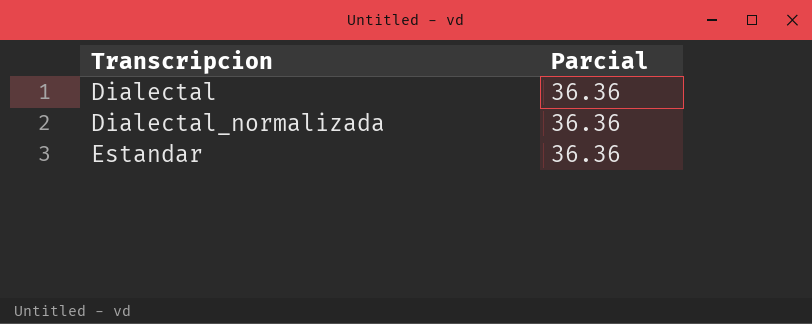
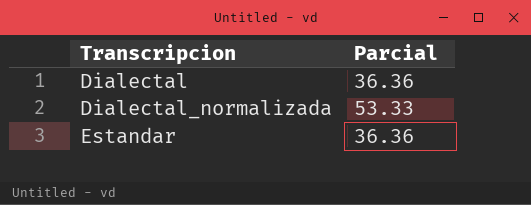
Dialectal_normalizada | Parcial: 36.36 -> 53.33

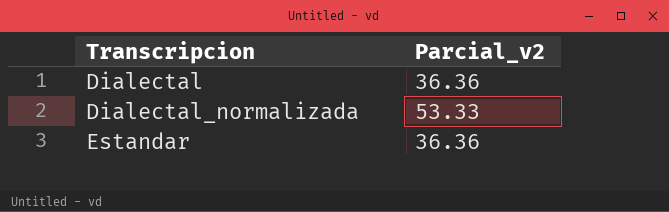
column name: Parcial -> Parcial_v2

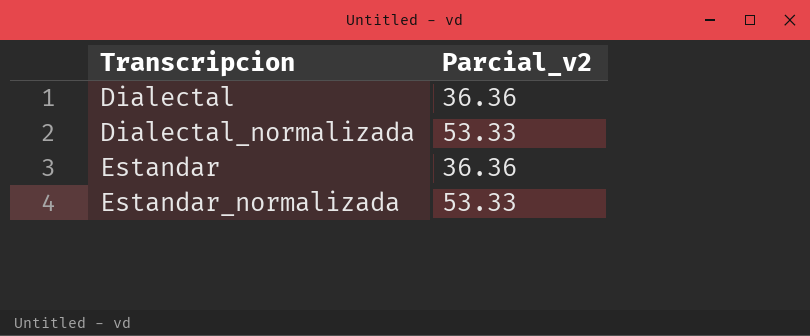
row Estandar_normalizada: none -> 53.33

